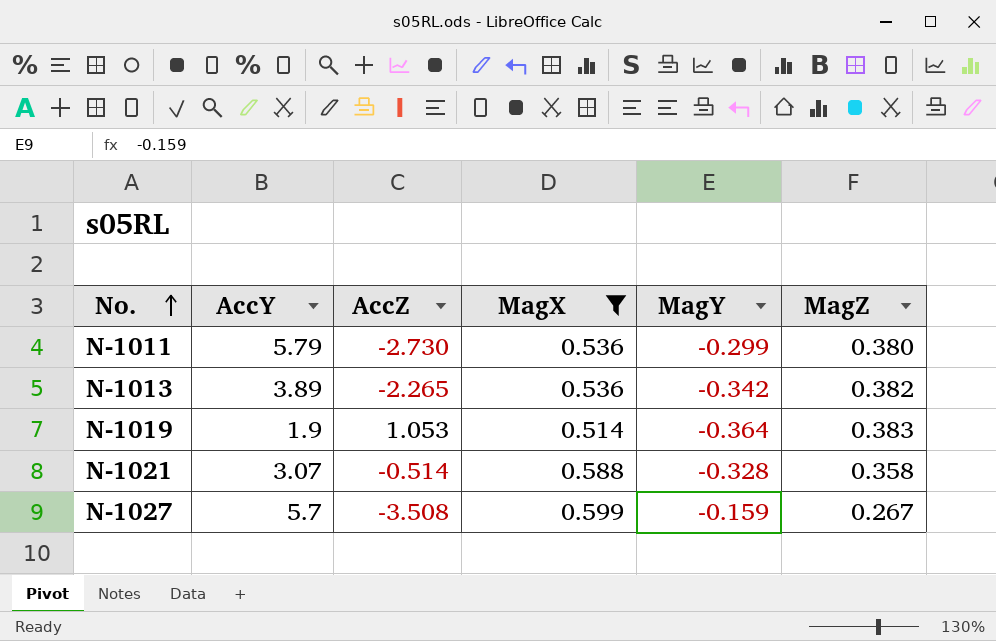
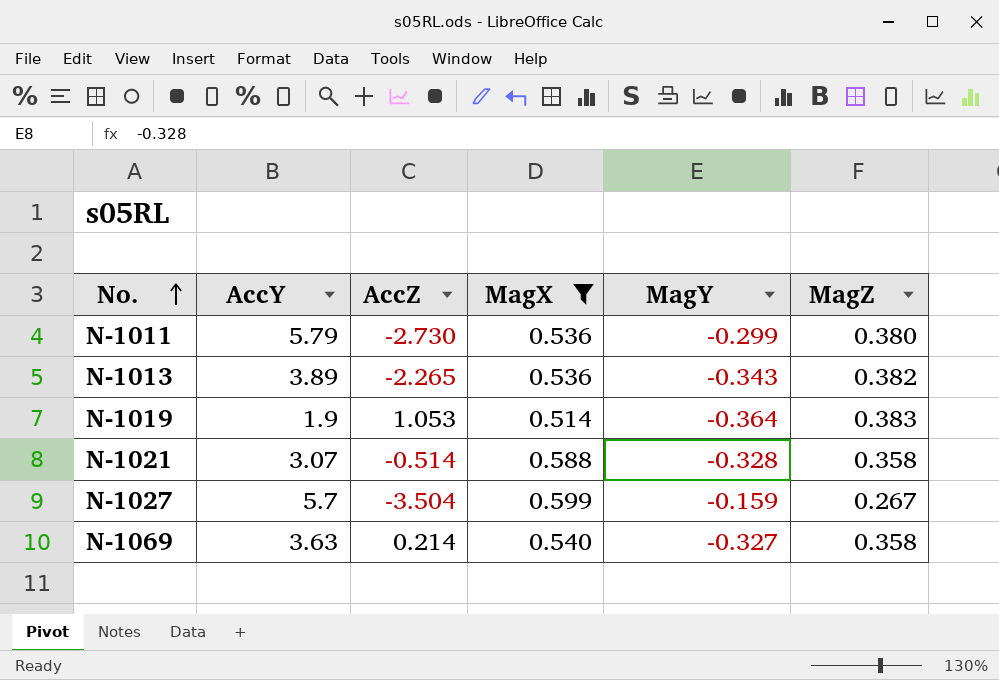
N-1013 | MagY: -0.342 -> -0.343
N-1027 | AccZ: -3.508 -> -3.504
row N-1069: none -> 3.63 | 0.214 | 0.540 | -0.327 | 0.358

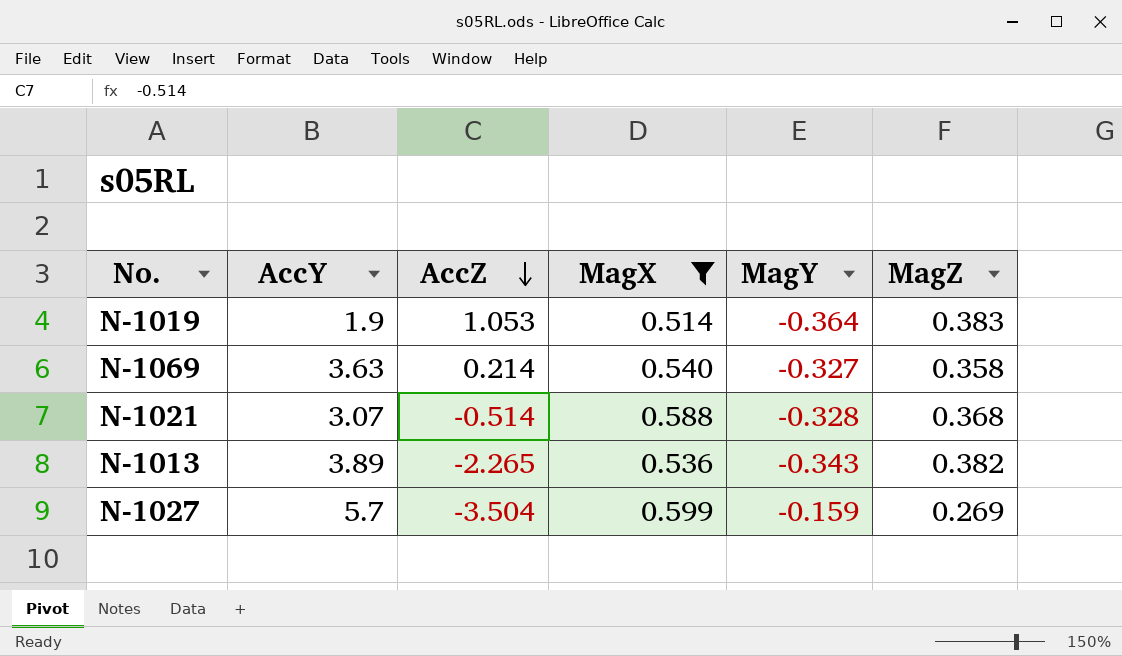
row order: No. ascending -> AccZ descending
row N-1011: 5.79 | -2.730 | 0.536 | -0.299 | 0.380 -> none
N-1021 | MagZ: 0.358 -> 0.368
N-1027 | MagZ: 0.267 -> 0.269

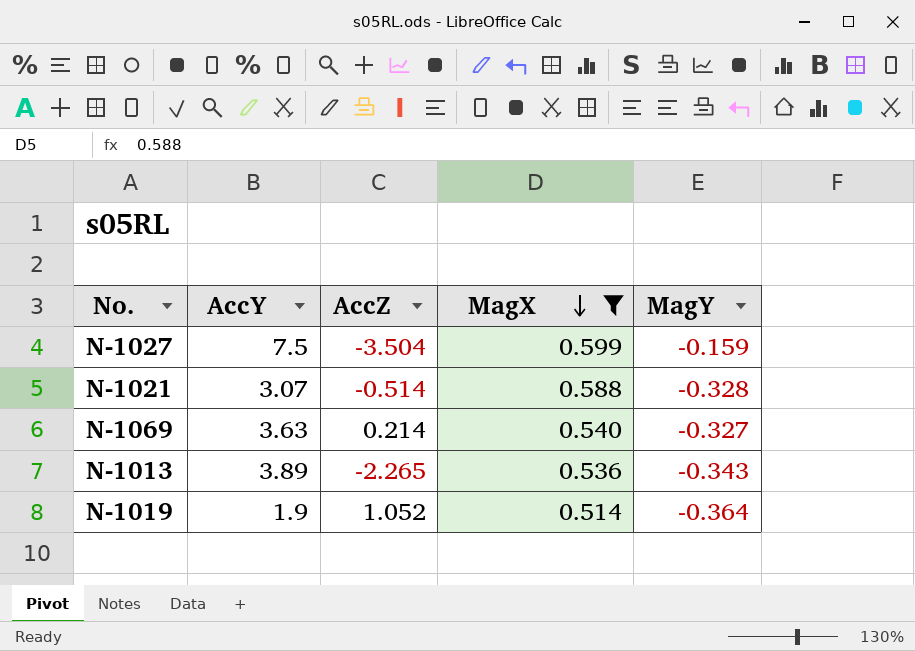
row order: AccZ descending -> MagX descending
column MagZ | position: 6 -> none
N-1027 | AccY: 5.7 -> 7.5
N-1019 | AccZ: 1.053 -> 1.052

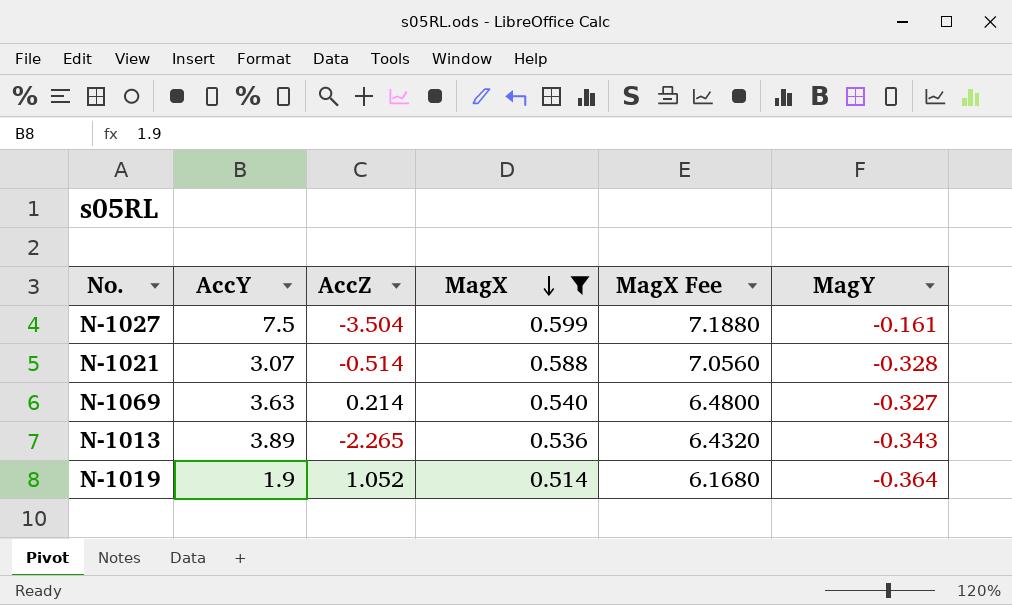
column MagX Fee | formula: none -> [MagX] * 12
N-1027 | MagY: -0.159 -> -0.161

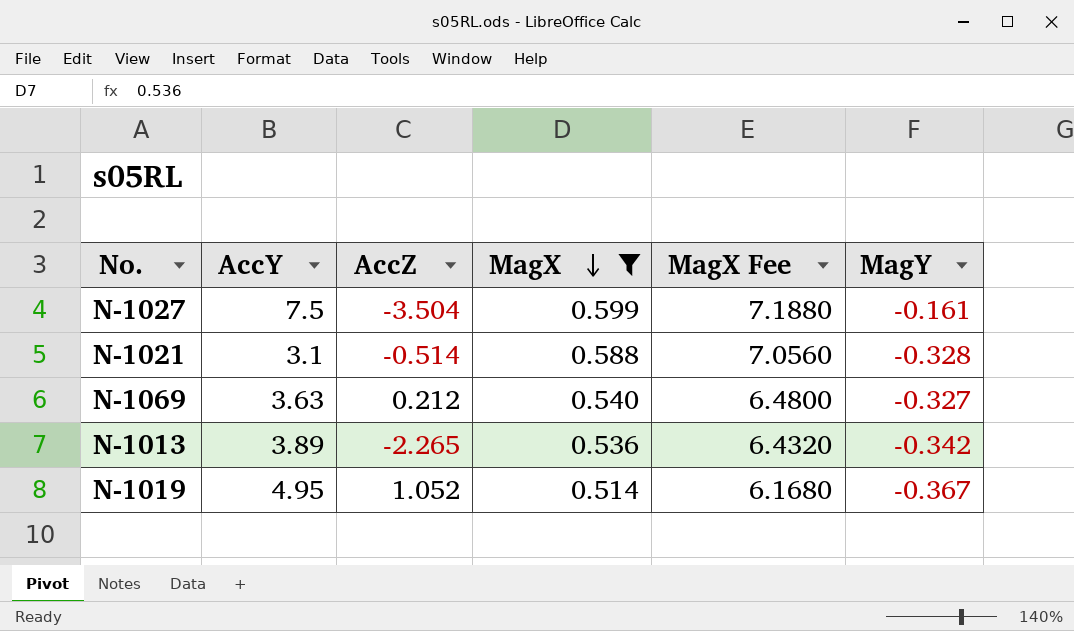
N-1021 | AccY: 3.07 -> 3.1
N-1069 | AccZ: 0.214 -> 0.212
N-1013 | MagY: -0.343 -> -0.342
N-1019 | AccY: 1.9 -> 4.95
N-1019 | MagY: -0.364 -> -0.367

